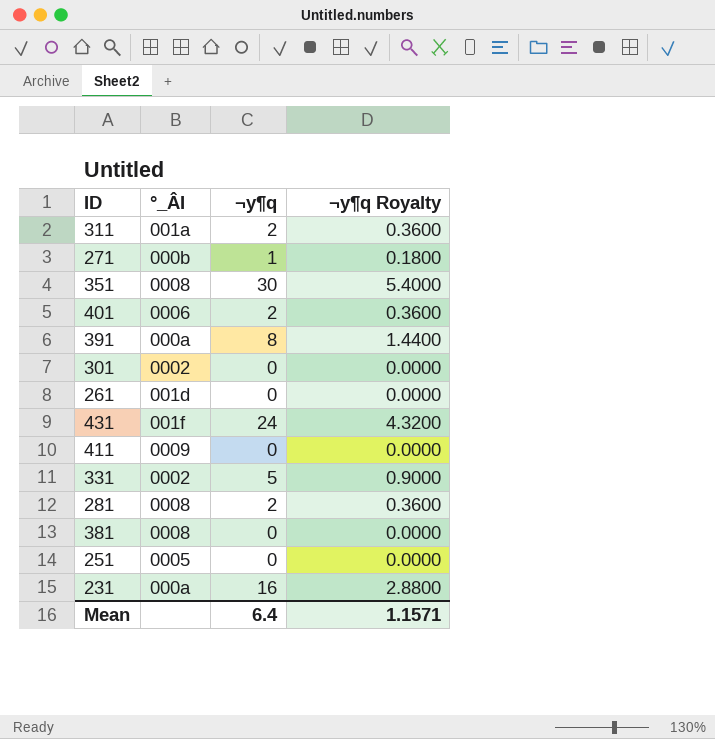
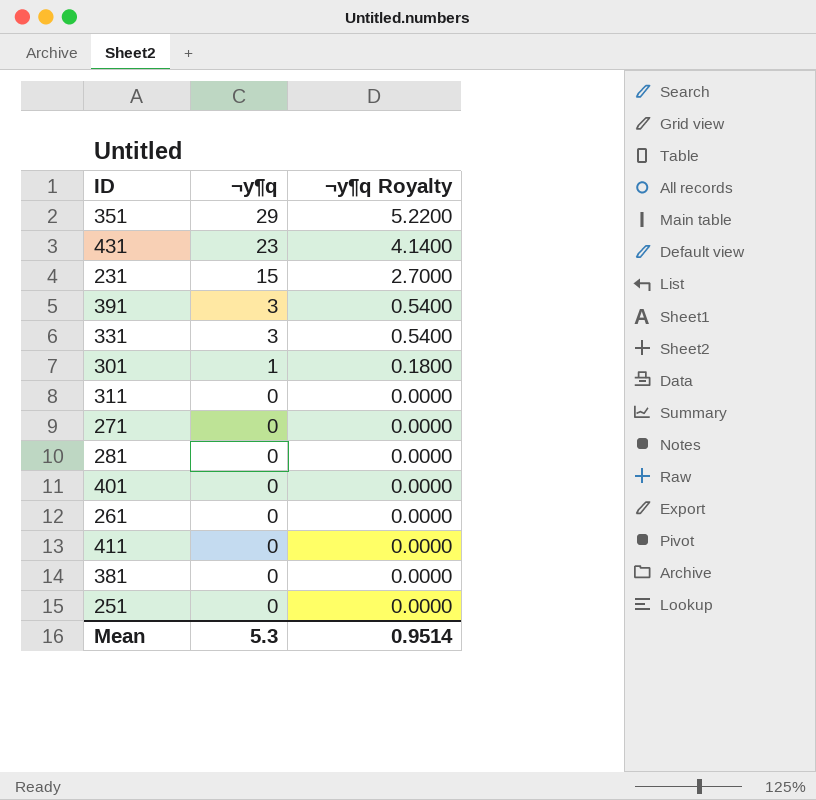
row order: none -> ¬y¶q descending
column °_ÂI | position: 2 -> none
351 | ¬y¶q: 30 -> 29
351 | ¬y¶q Royalty: 5.4000 -> 5.2200
431 | ¬y¶q: 24 -> 23
431 | ¬y¶q Royalty: 4.3200 -> 4.1400
231 | ¬y¶q: 16 -> 15
231 | ¬y¶q Royalty: 2.8800 -> 2.7000
391 | ¬y¶q: 8 -> 3
391 | ¬y¶q Royalty: 1.4400 -> 0.5400
331 | ¬y¶q: 5 -> 3
331 | ¬y¶q Royalty: 0.9000 -> 0.5400
301 | ¬y¶q: 0 -> 1
301 | ¬y¶q Royalty: 0.0000 -> 0.1800
311 | ¬y¶q: 2 -> 0
311 | ¬y¶q Royalty: 0.3600 -> 0.0000
271 | ¬y¶q: 1 -> 0
271 | ¬y¶q Royalty: 0.1800 -> 0.0000
281 | ¬y¶q: 2 -> 0
281 | ¬y¶q Royalty: 0.3600 -> 0.0000
401 | ¬y¶q: 2 -> 0
401 | ¬y¶q Royalty: 0.3600 -> 0.0000
Mean | ¬y¶q: 6.4 -> 5.3
Mean | ¬y¶q Royalty: 1.1571 -> 0.9514

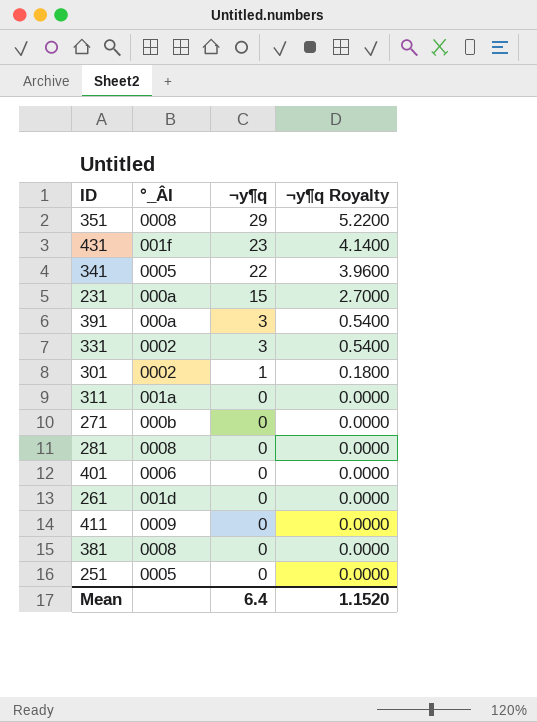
column °_ÂI | position: none -> 2
row 341: none -> 0005 | 22 | 3.9600
Mean | ¬y¶q: 5.3 -> 6.4
Mean | ¬y¶q Royalty: 0.9514 -> 1.1520

